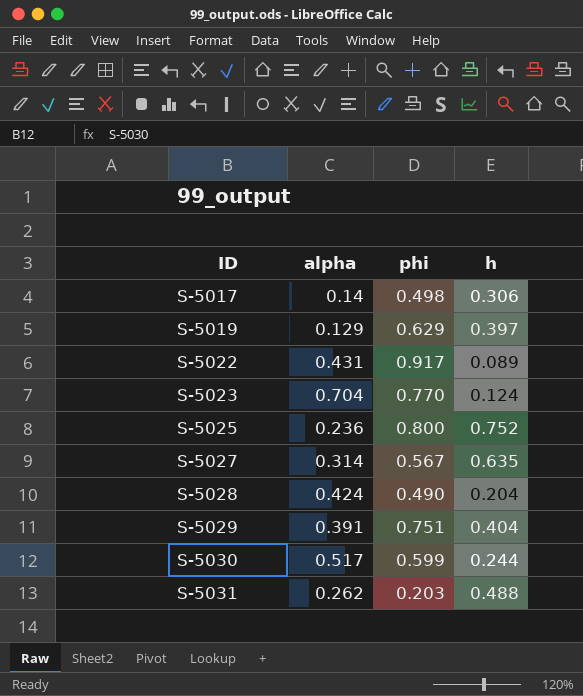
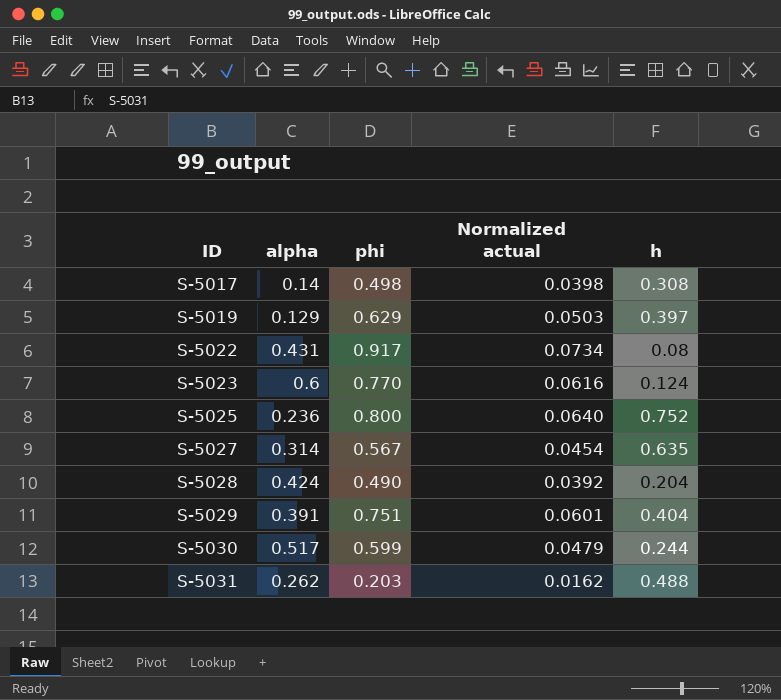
column Normalized actual | formula: none -> [phi] * 0.08
S-5017 | h: 0.306 -> 0.308
S-5022 | h: 0.089 -> 0.08
S-5023 | alpha: 0.704 -> 0.6

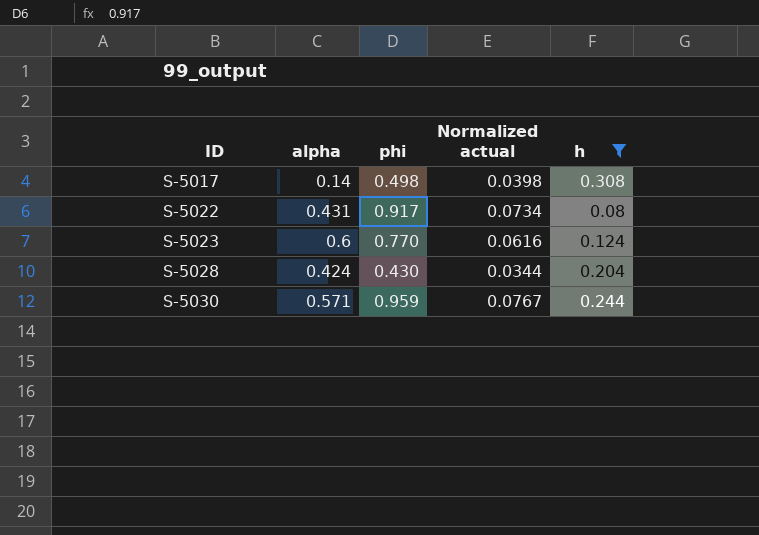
filter: none -> h <= 0.308
S-5028 | phi: 0.490 -> 0.430
S-5028 | Normalized actual: 0.0392 -> 0.0344
S-5030 | alpha: 0.517 -> 0.571
S-5030 | phi: 0.599 -> 0.959
S-5030 | Normalized actual: 0.0479 -> 0.0767

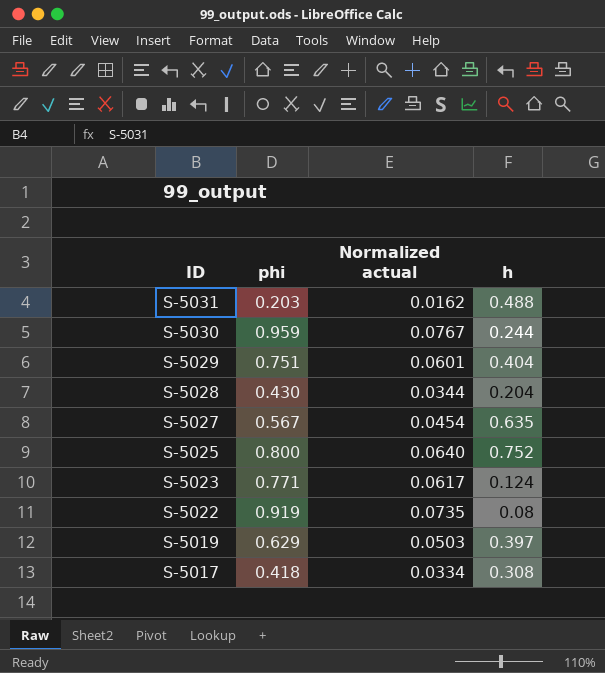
filter: h <= 0.308 -> none
row order: ID ascending -> ID descending
column alpha | position: 2 -> none
S-5023 | phi: 0.770 -> 0.771
S-5023 | Normalized actual: 0.0616 -> 0.0617
S-5022 | phi: 0.917 -> 0.919
S-5022 | Normalized actual: 0.0734 -> 0.0735
S-5017 | phi: 0.498 -> 0.418
S-5017 | Normalized actual: 0.0398 -> 0.0334

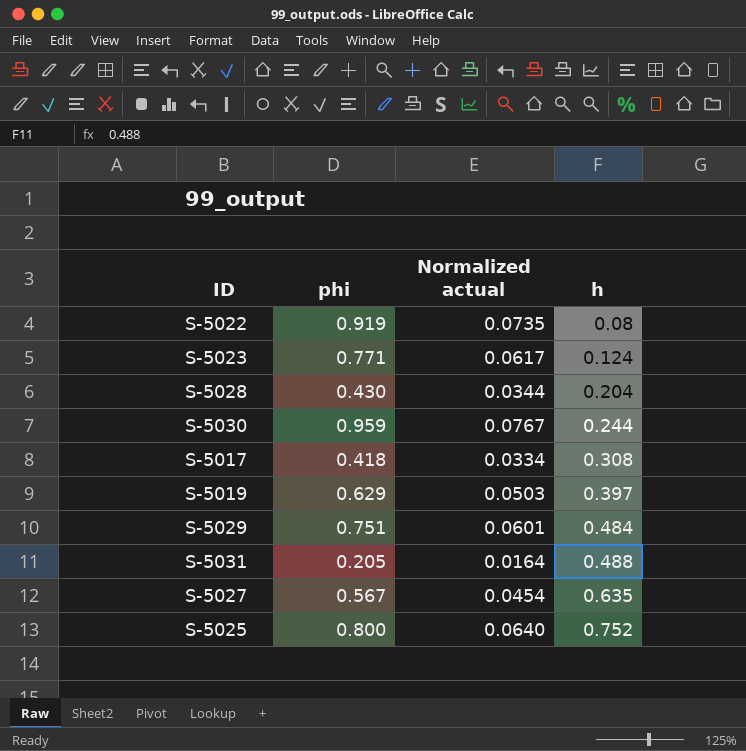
row order: ID descending -> h ascending
S-5029 | h: 0.404 -> 0.484
S-5031 | phi: 0.203 -> 0.205
S-5031 | Normalized actual: 0.0162 -> 0.0164

